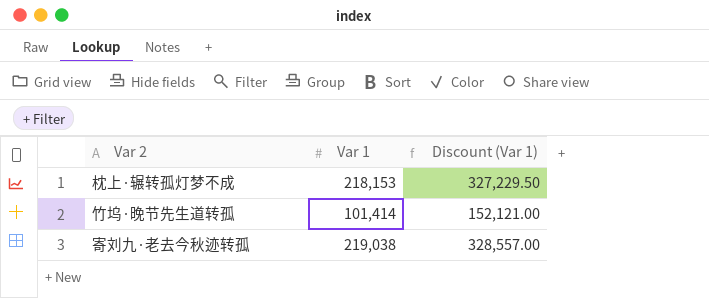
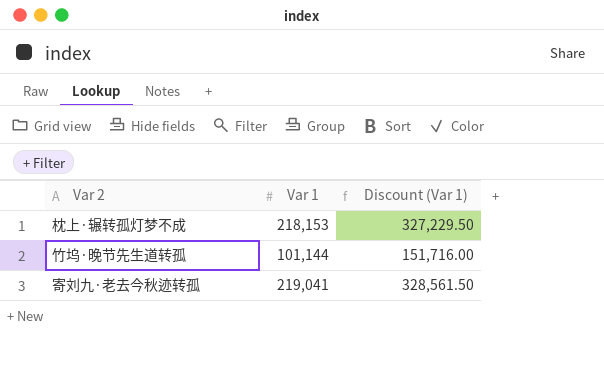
竹坞·晚节先生道转孤 | Var 1: 101,414 -> 101,144
竹坞·晚节先生道转孤 | Discount (Var 1): 152,121.00 -> 151,716.00
寄刘九·老去今秋迹转孤 | Var 1: 219,038 -> 219,041
寄刘九·老去今秋迹转孤 | Discount (Var 1): 328,557.00 -> 328,561.50

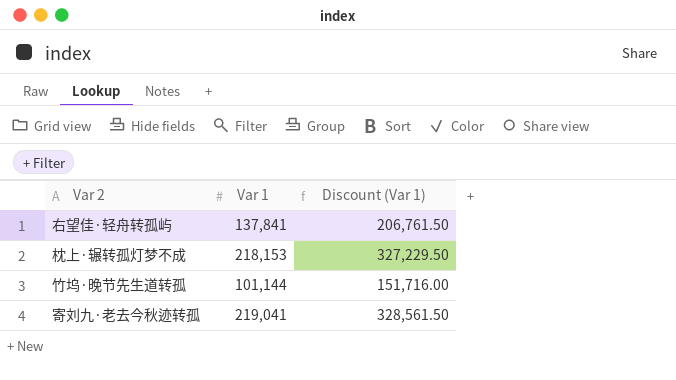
row 右望佳·轻舟转孤屿: none -> 137,841 | 206,761.50

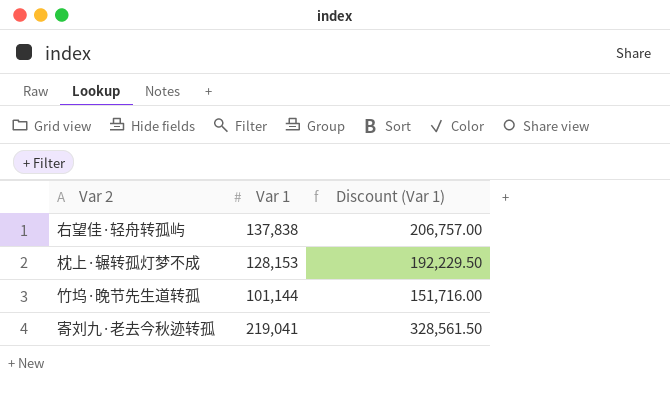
右望佳·轻舟转孤屿 | Var 1: 137,841 -> 137,838
右望佳·轻舟转孤屿 | Discount (Var 1): 206,761.50 -> 206,757.00
枕上·辗转孤灯梦不成 | Var 1: 218,153 -> 128,153
枕上·辗转孤灯梦不成 | Discount (Var 1): 327,229.50 -> 192,229.50

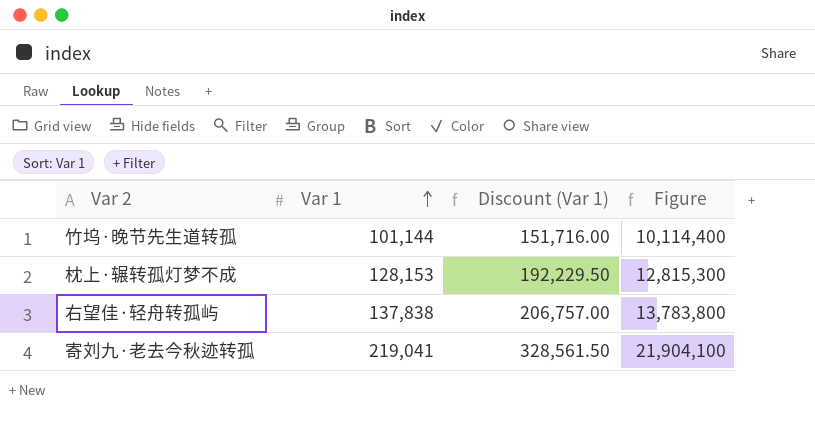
row order: none -> Var 1 ascending
column Figure | formula: none -> [Var 1] * 100

